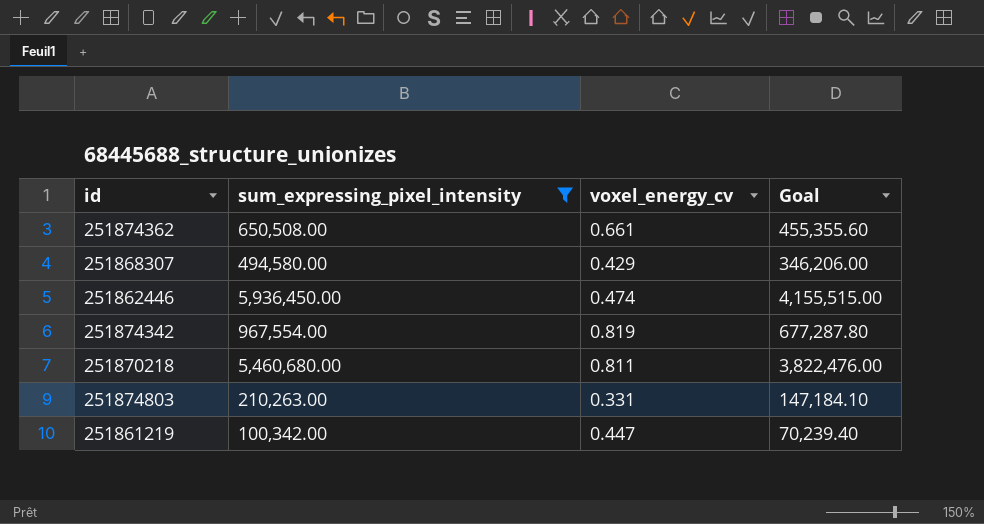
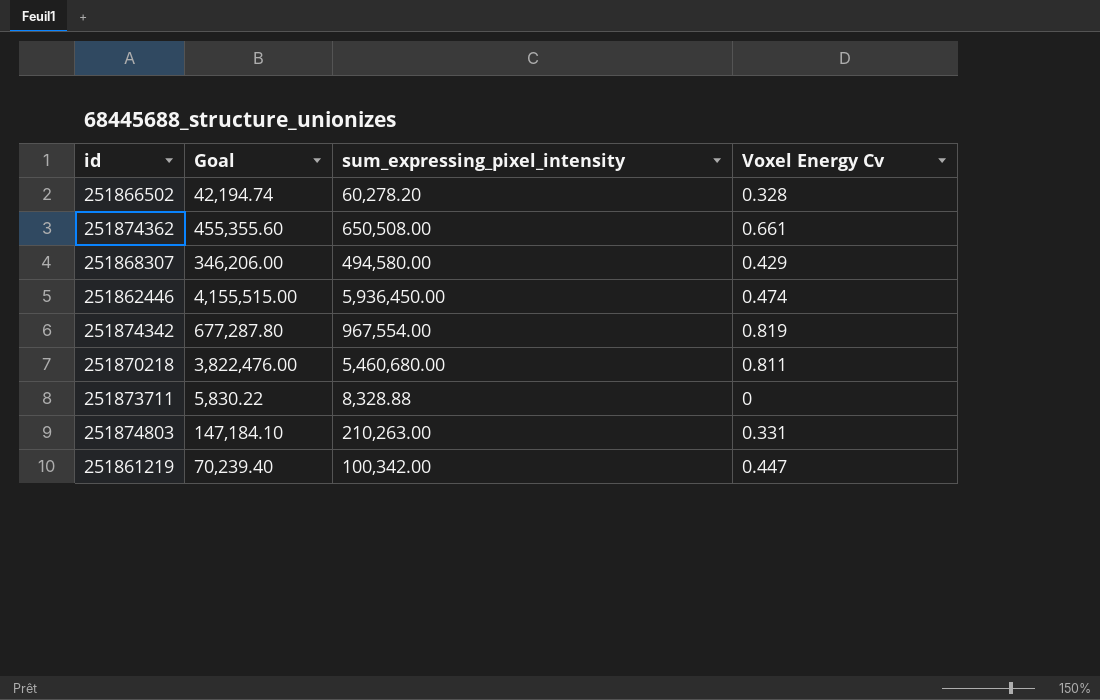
filter: sum_expressing_pixel_intensity >= 100,342.00 -> none
column Goal | position: 4 -> 2
column name: voxel_energy_cv -> Voxel Energy Cv

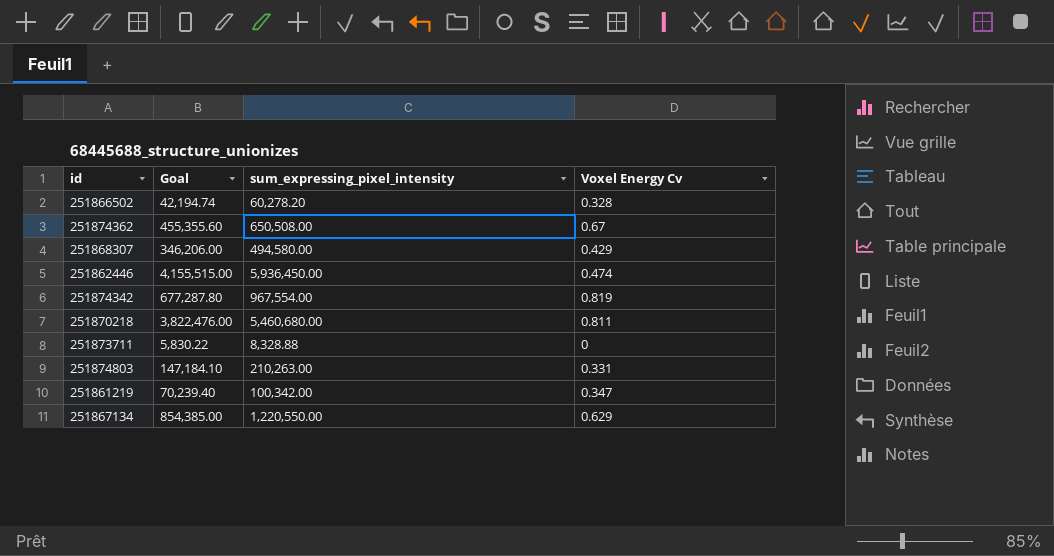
251874362 | Voxel Energy Cv: 0.661 -> 0.67
251861219 | Voxel Energy Cv: 0.447 -> 0.347
row 251867134: none -> 854,385.00 | 1,220,550.00 | 0.629

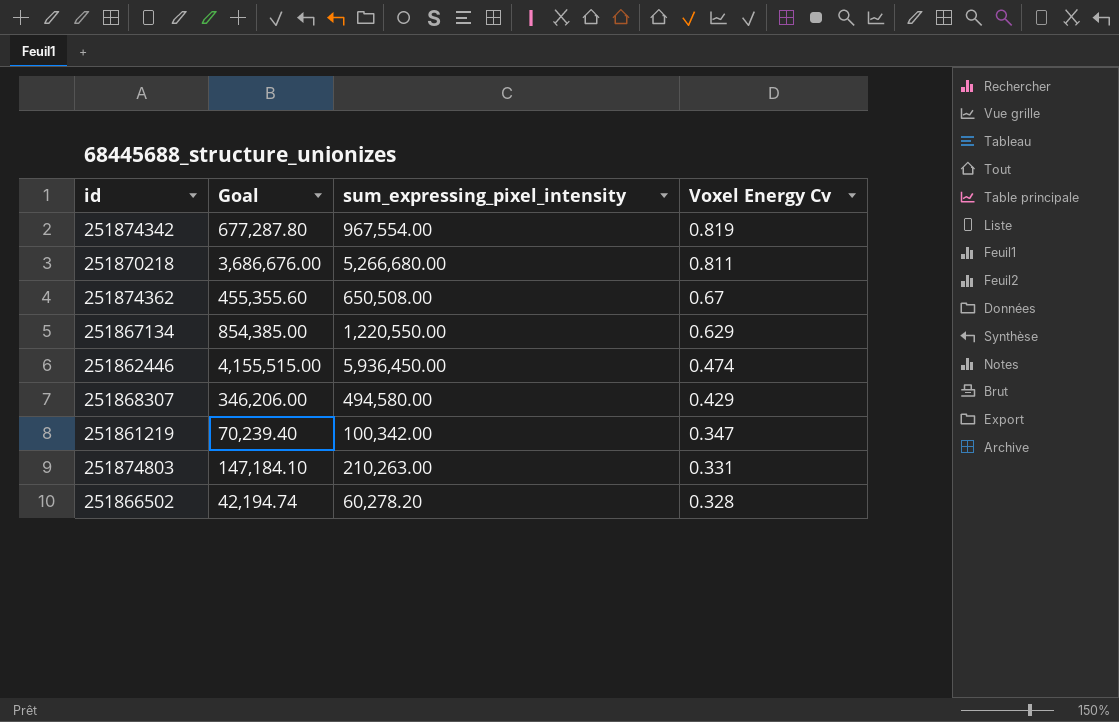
row order: none -> Voxel Energy Cv descending
row 251873711: 5,830.22 | 8,328.88 | 0 -> none
251870218 | Goal: 3,822,476.00 -> 3,686,676.00
251870218 | sum_expressing_pixel_intensity: 5,460,680.00 -> 5,266,680.00

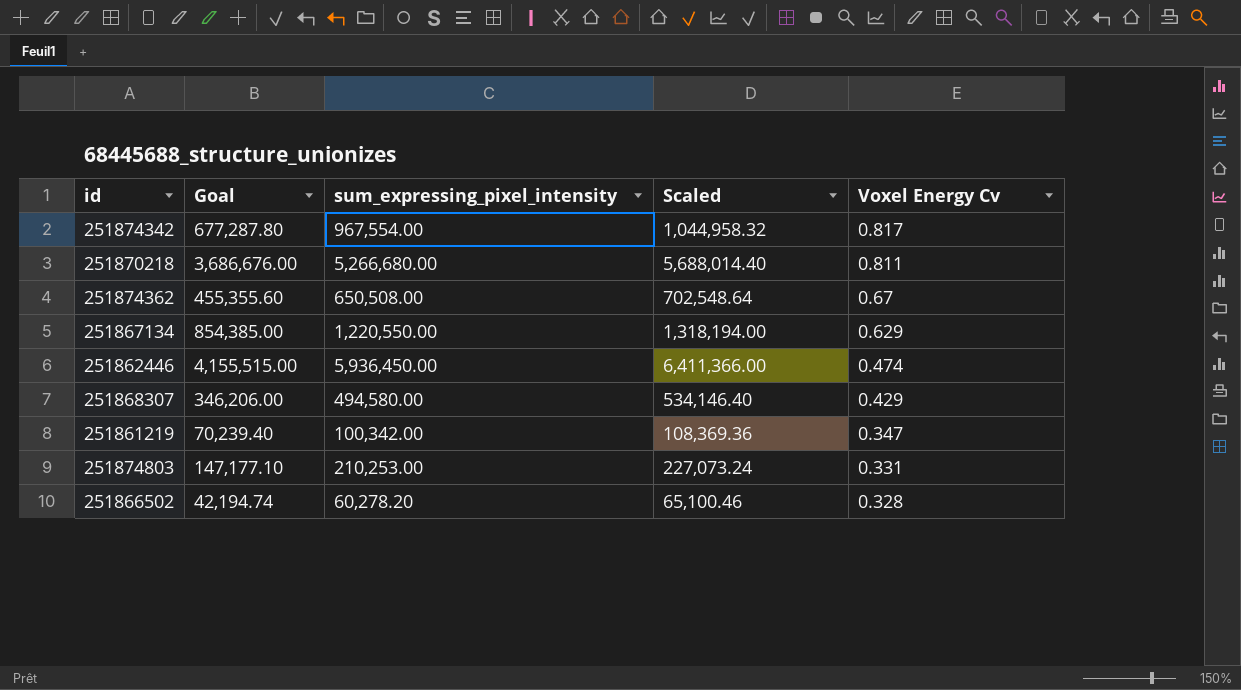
column Scaled | formula: none -> [sum_expressing_pixel_intensity] * 1.08
251874342 | Voxel Energy Cv: 0.819 -> 0.817
251874803 | Goal: 147,184.10 -> 147,177.10
251874803 | sum_expressing_pixel_intensity: 210,263.00 -> 210,253.00

